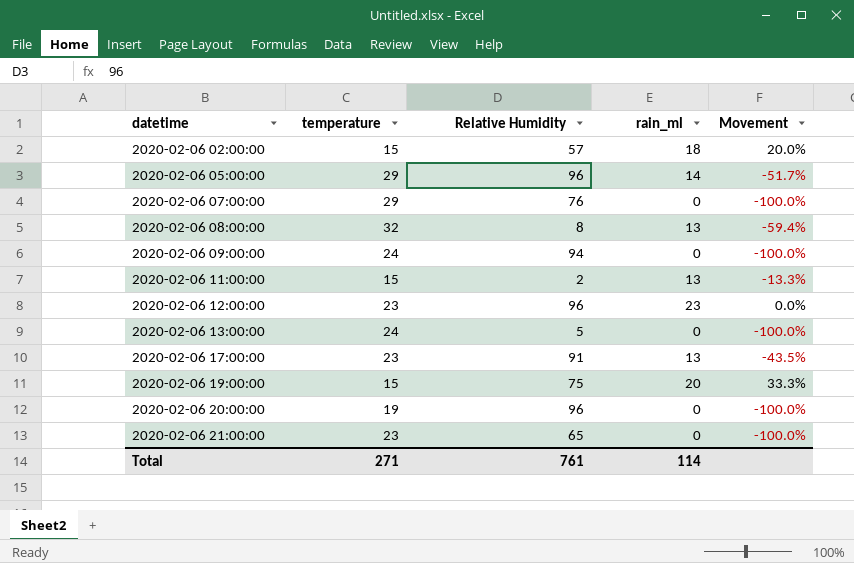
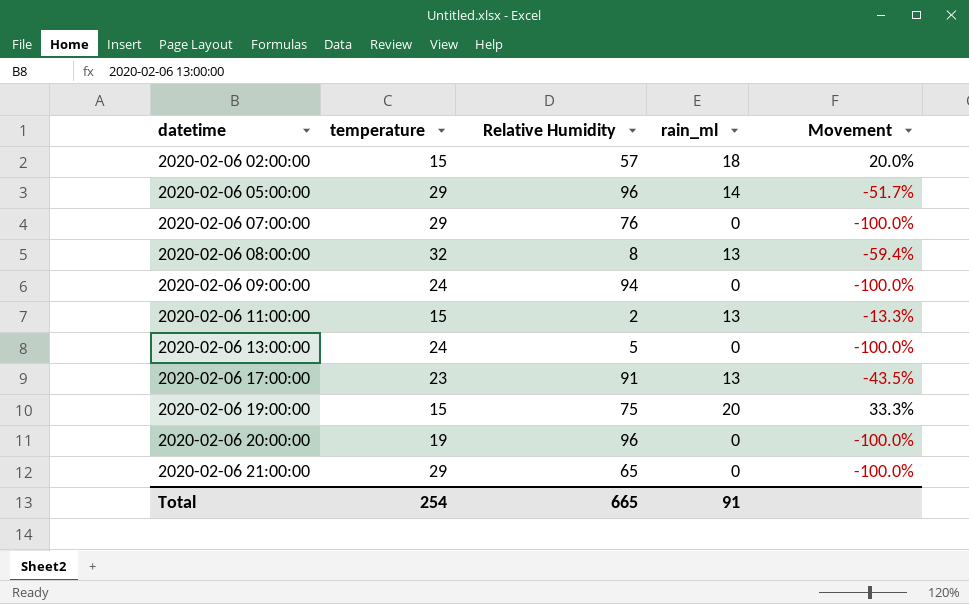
row 2020-02-06 12:00:00: 23 | 96 | 23 | 0.0% -> none
2020-02-06 21:00:00 | temperature: 23 -> 29
Total | temperature: 271 -> 254
Total | Relative Humidity: 761 -> 665
Total | rain_ml: 114 -> 91

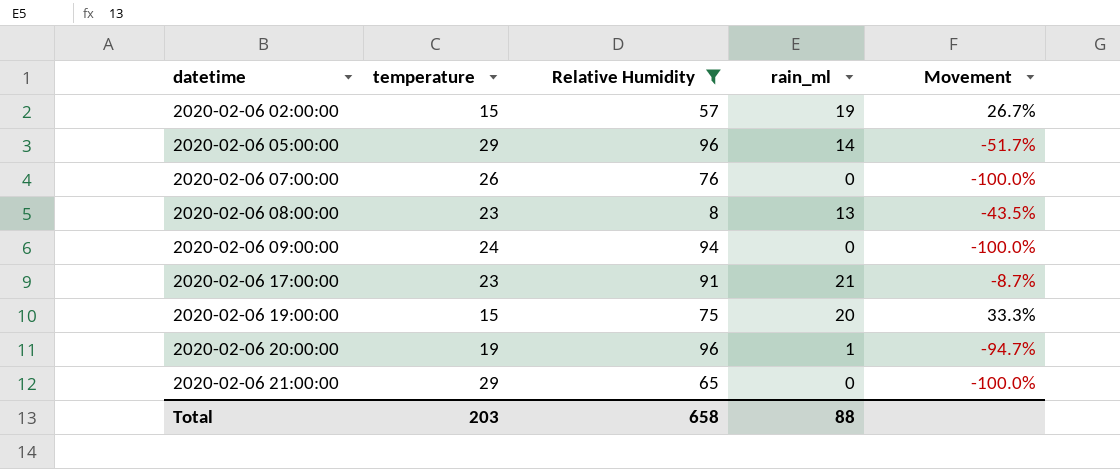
filter: none -> Relative Humidity >= 8
2020-02-06 02:00:00 | rain_ml: 18 -> 19
2020-02-06 02:00:00 | Movement: 20.0% -> 26.7%
2020-02-06 07:00:00 | temperature: 29 -> 26
2020-02-06 08:00:00 | temperature: 32 -> 23
2020-02-06 08:00:00 | Movement: -59.4% -> -43.5%
2020-02-06 17:00:00 | rain_ml: 13 -> 21
2020-02-06 17:00:00 | Movement: -43.5% -> -8.7%
2020-02-06 20:00:00 | rain_ml: 0 -> 1
2020-02-06 20:00:00 | Movement: -100.0% -> -94.7%
Total | temperature: 254 -> 203
Total | Relative Humidity: 665 -> 658
Total | rain_ml: 91 -> 88

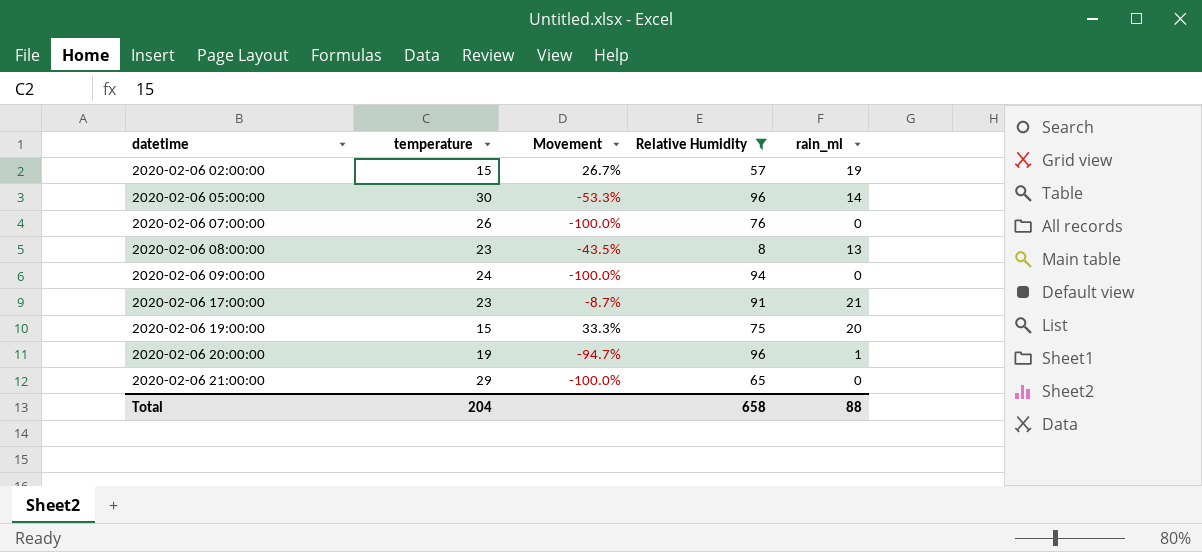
column Movement | position: 5 -> 3
2020-02-06 05:00:00 | temperature: 29 -> 30
2020-02-06 05:00:00 | Movement: -51.7% -> -53.3%
Total | temperature: 203 -> 204

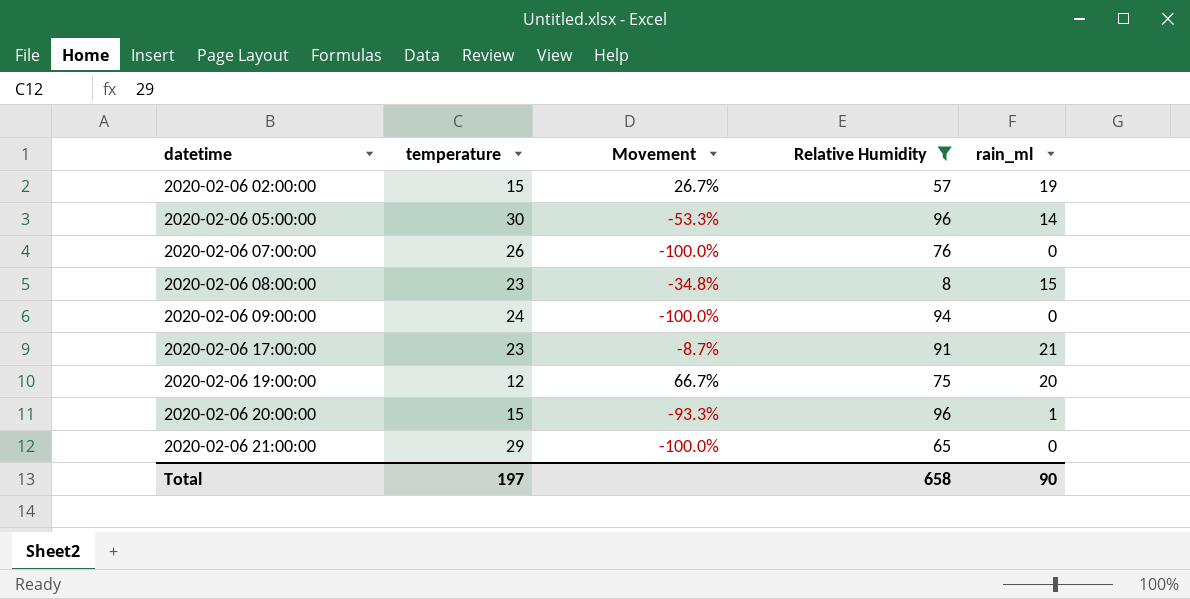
2020-02-06 08:00:00 | Movement: -43.5% -> -34.8%
2020-02-06 08:00:00 | rain_ml: 13 -> 15
2020-02-06 19:00:00 | temperature: 15 -> 12
2020-02-06 19:00:00 | Movement: 33.3% -> 66.7%
2020-02-06 20:00:00 | temperature: 19 -> 15
2020-02-06 20:00:00 | Movement: -94.7% -> -93.3%
Total | temperature: 204 -> 197
Total | rain_ml: 88 -> 90

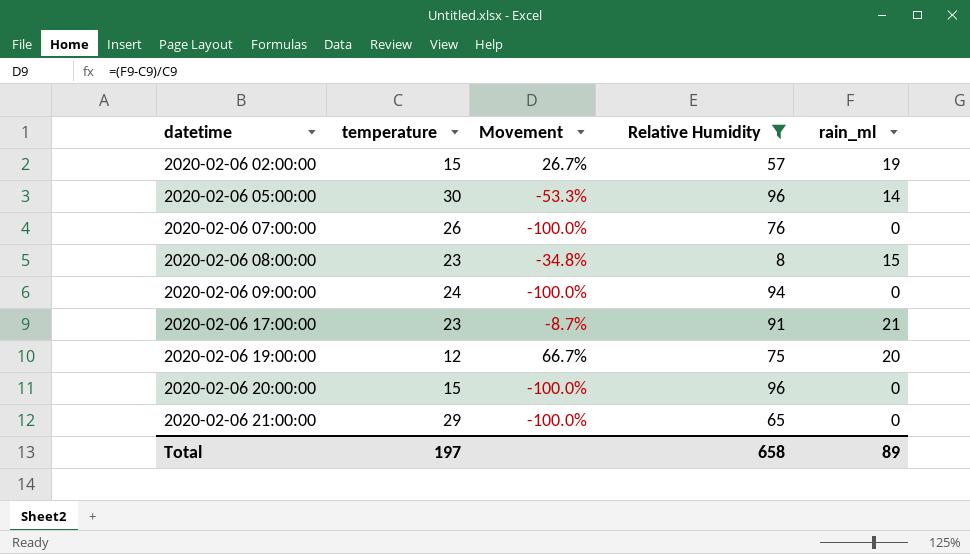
2020-02-06 20:00:00 | Movement: -93.3% -> -100.0%
2020-02-06 20:00:00 | rain_ml: 1 -> 0
Total | rain_ml: 90 -> 89

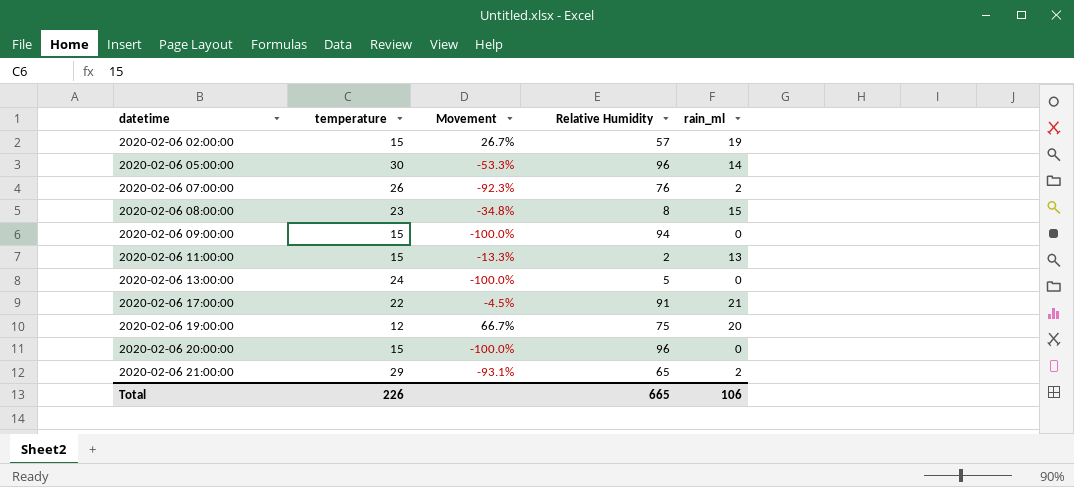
filter: Relative Humidity >= 8 -> none
2020-02-06 07:00:00 | Movement: -100.0% -> -92.3%
2020-02-06 07:00:00 | rain_ml: 0 -> 2
2020-02-06 09:00:00 | temperature: 24 -> 15
2020-02-06 17:00:00 | temperature: 23 -> 22
2020-02-06 17:00:00 | Movement: -8.7% -> -4.5%
2020-02-06 21:00:00 | Movement: -100.0% -> -93.1%
2020-02-06 21:00:00 | rain_ml: 0 -> 2
Total | temperature: 197 -> 226
Total | Relative Humidity: 658 -> 665
Total | rain_ml: 89 -> 106

